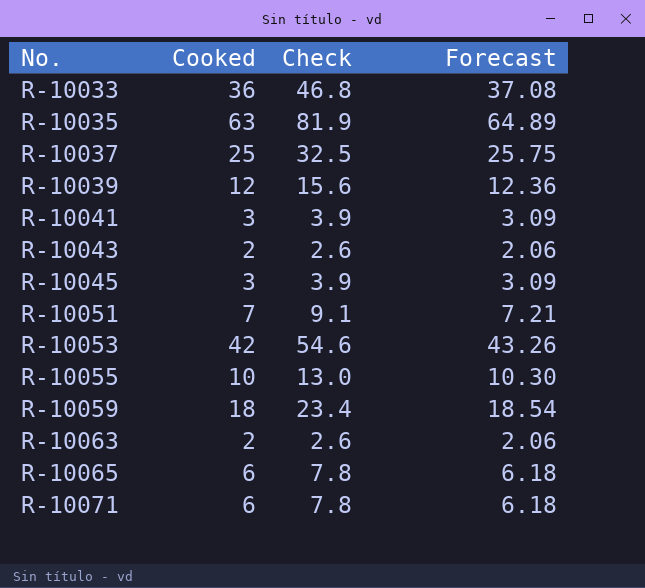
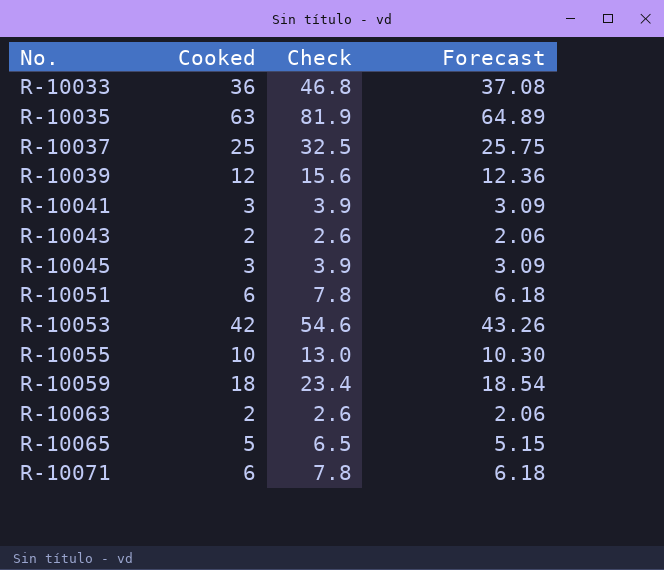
R-10051 | Cooked: 7 -> 6
R-10051 | Check: 9.1 -> 7.8
R-10051 | Forecast: 7.21 -> 6.18
R-10065 | Cooked: 6 -> 5
R-10065 | Check: 7.8 -> 6.5
R-10065 | Forecast: 6.18 -> 5.15

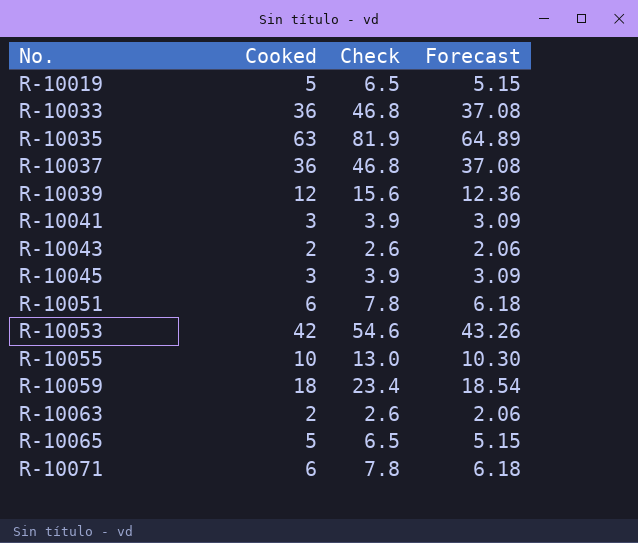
row R-10019: none -> 5 | 6.5 | 5.15
R-10037 | Cooked: 25 -> 36
R-10037 | Check: 32.5 -> 46.8
R-10037 | Forecast: 25.75 -> 37.08

